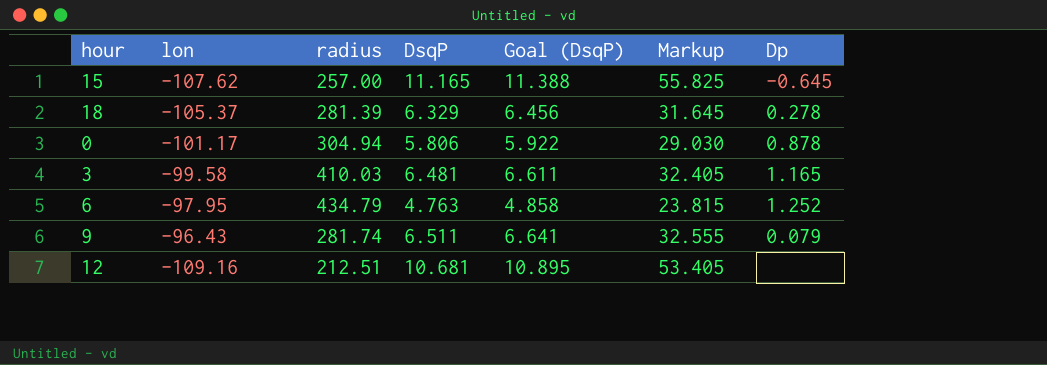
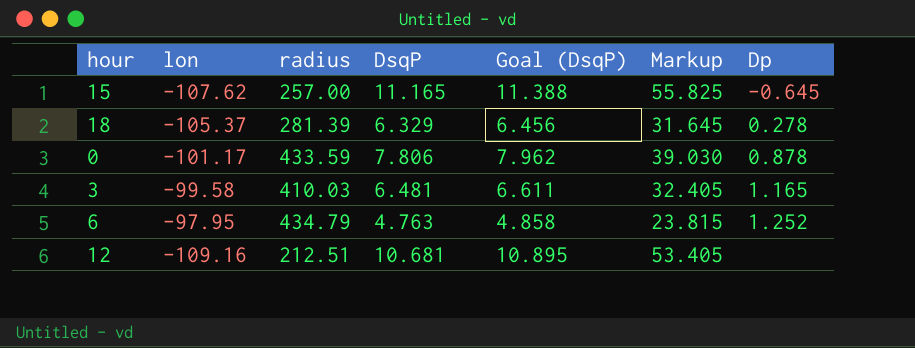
row 9: -96.43 | 281.74 | 6.511 | 6.641 | 32.555 | 0.079 -> none
0 | radius: 304.94 -> 433.59
0 | DsqP: 5.806 -> 7.806
0 | Goal (DsqP): 5.922 -> 7.962
0 | Markup: 29.030 -> 39.030

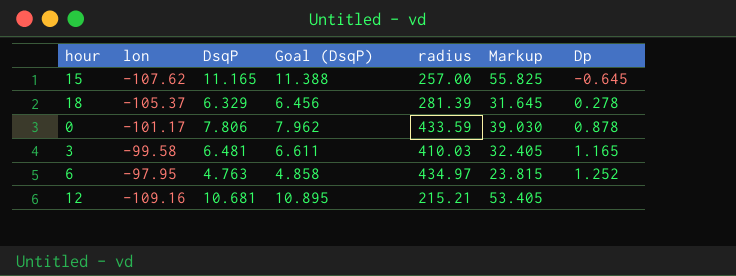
column radius | position: 3 -> 5
6 | radius: 434.79 -> 434.97
12 | radius: 212.51 -> 215.21

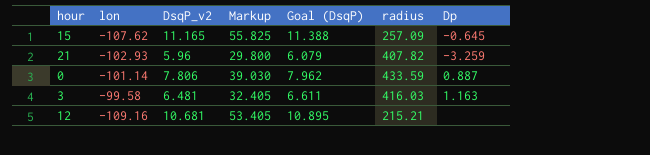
column name: DsqP -> DsqP_v2
column Markup | position: 6 -> 4
row 18: -105.37 | 6.329 | 6.456 | 281.39 | 31.645 | 0.278 -> none
row 6: -97.95 | 4.763 | 4.858 | 434.97 | 23.815 | 1.252 -> none
15 | radius: 257.00 -> 257.09
row 21: none -> -102.93 | 5.96 | 29.800 | 6.079 | 407.82 | -3.259
0 | lon: -101.17 -> -101.14
0 | Dp: 0.878 -> 0.887
3 | radius: 410.03 -> 416.03
3 | Dp: 1.165 -> 1.163

